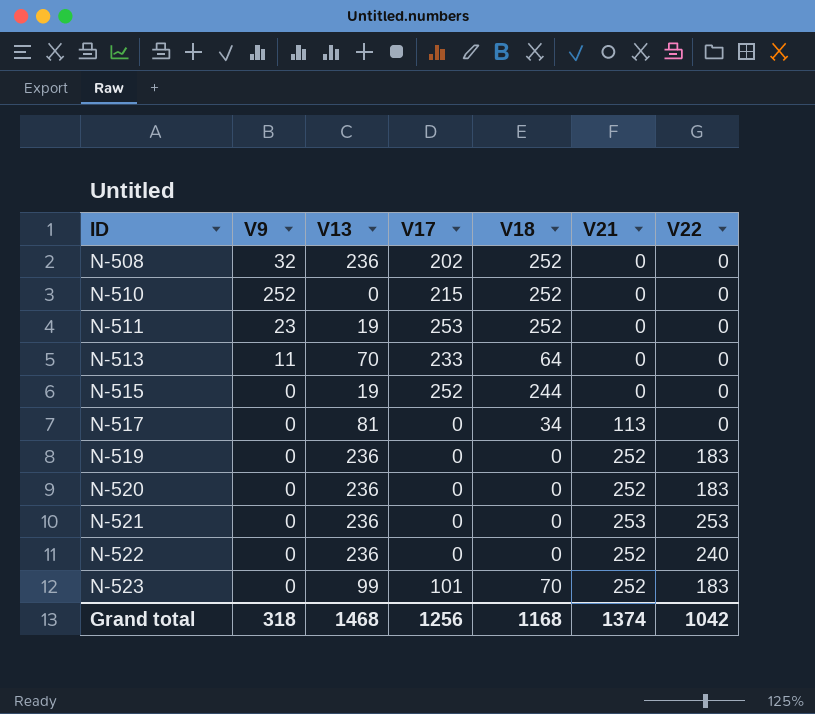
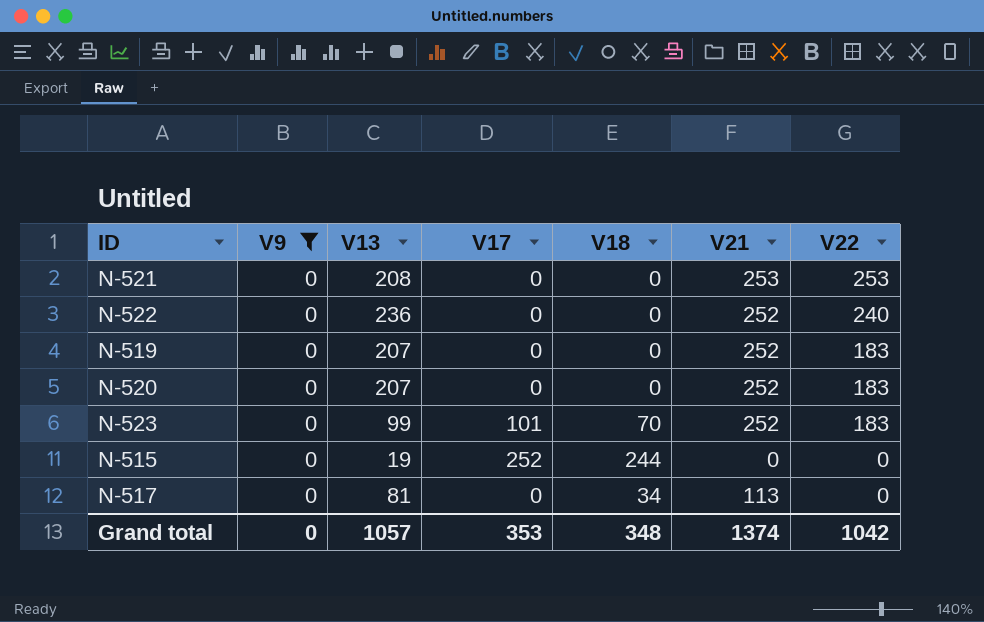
filter: none -> V9 = 0
row order: ID ascending -> V22 descending
N-521 | V13: 236 -> 208
N-519 | V13: 236 -> 207
N-520 | V13: 236 -> 207
Grand total | V9: 318 -> 0
Grand total | V13: 1468 -> 1057
Grand total | V17: 1256 -> 353
Grand total | V18: 1168 -> 348

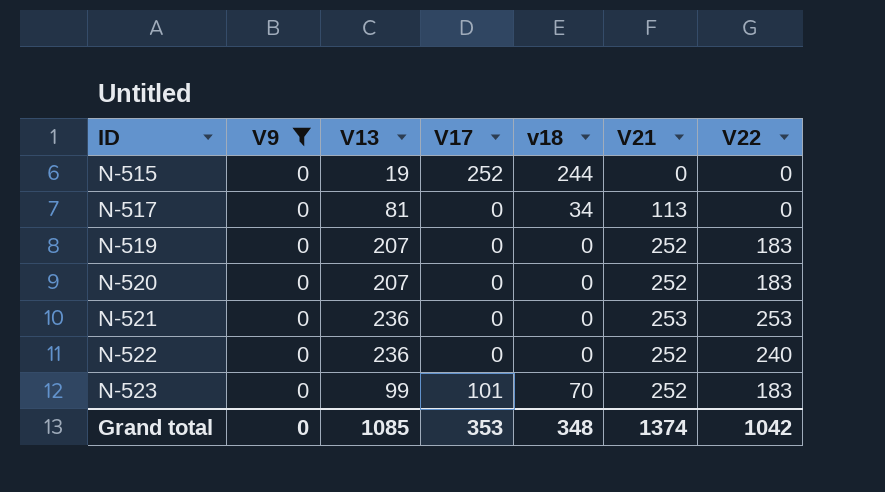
row order: V22 descending -> ID ascending
column name: V18 -> v18
N-521 | V13: 208 -> 236
Grand total | V13: 1057 -> 1085

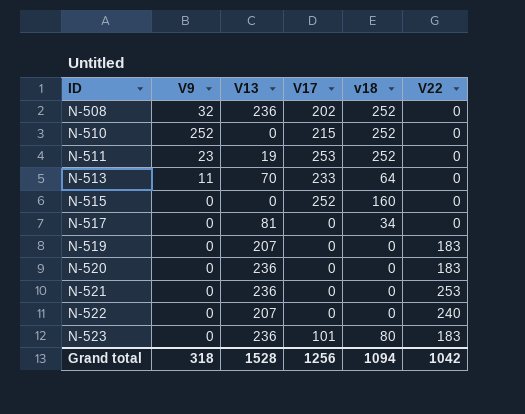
filter: V9 = 0 -> none
column V21 | position: 6 -> none
N-515 | V13: 19 -> 0
N-515 | v18: 244 -> 160
N-520 | V13: 207 -> 236
N-522 | V13: 236 -> 207
N-523 | V13: 99 -> 236
N-523 | v18: 70 -> 80
Grand total | V9: 0 -> 318
Grand total | V13: 1085 -> 1528
Grand total | V17: 353 -> 1256
Grand total | v18: 348 -> 1094

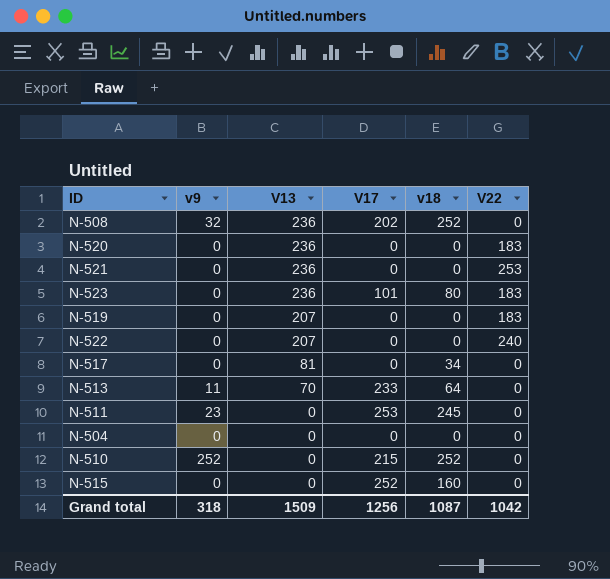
row order: ID ascending -> V13 descending
column name: V9 -> v9
N-511 | V13: 19 -> 0
N-511 | v18: 252 -> 245
row N-504: none -> 0 | 0 | 0 | 0 | 0
Grand total | V13: 1528 -> 1509
Grand total | v18: 1094 -> 1087

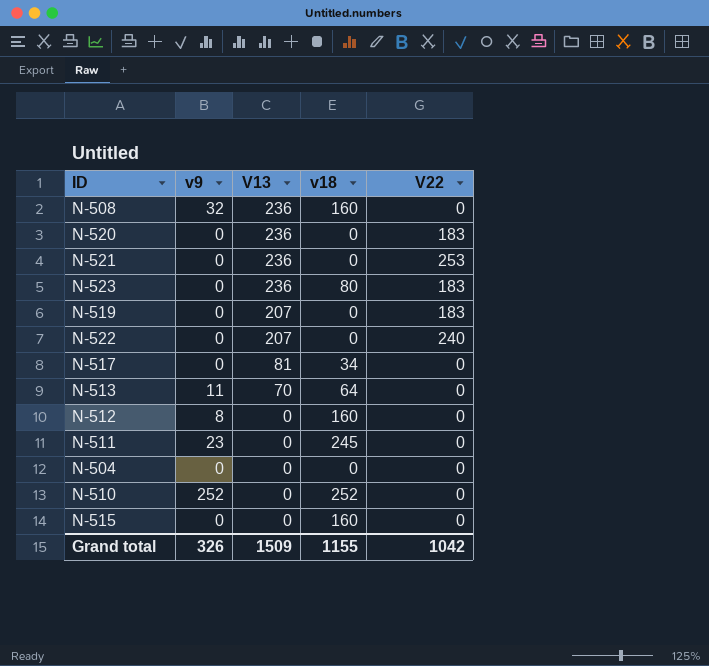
column V17 | position: 4 -> none
N-508 | v18: 252 -> 160
row N-512: none -> 8 | 0 | 160 | 0
Grand total | v9: 318 -> 326
Grand total | v18: 1087 -> 1155

